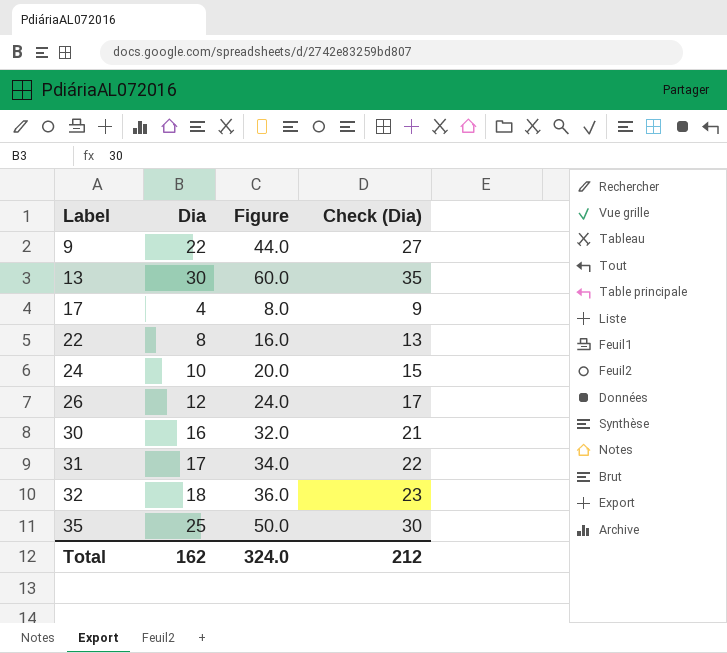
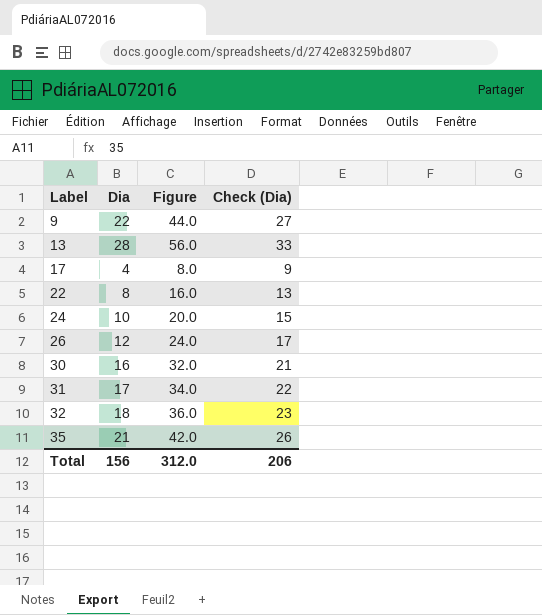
13 | Dia: 30 -> 28
13 | Figure: 60.0 -> 56.0
13 | Check (Dia): 35 -> 33
35 | Dia: 25 -> 21
35 | Figure: 50.0 -> 42.0
35 | Check (Dia): 30 -> 26
Total | Dia: 162 -> 156
Total | Figure: 324.0 -> 312.0
Total | Check (Dia): 212 -> 206

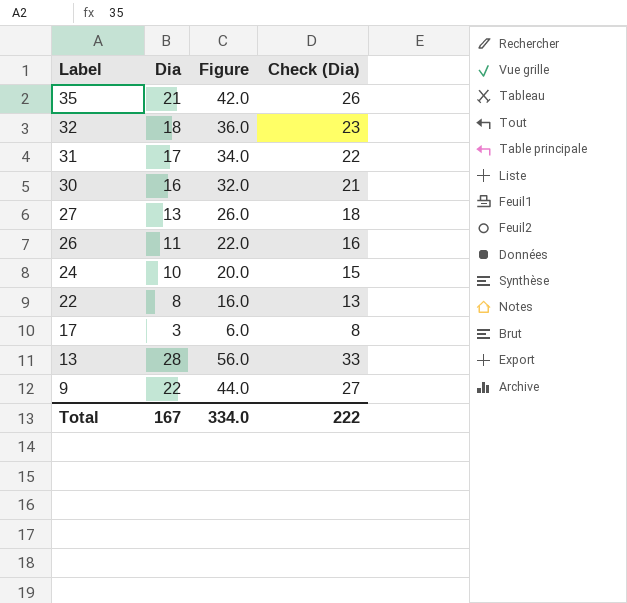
row order: Label ascending -> Label descending
row 27: none -> 13 | 26.0 | 18
26 | Dia: 12 -> 11
26 | Figure: 24.0 -> 22.0
26 | Check (Dia): 17 -> 16
17 | Dia: 4 -> 3
17 | Figure: 8.0 -> 6.0
17 | Check (Dia): 9 -> 8
Total | Dia: 156 -> 167
Total | Figure: 312.0 -> 334.0
Total | Check (Dia): 206 -> 222

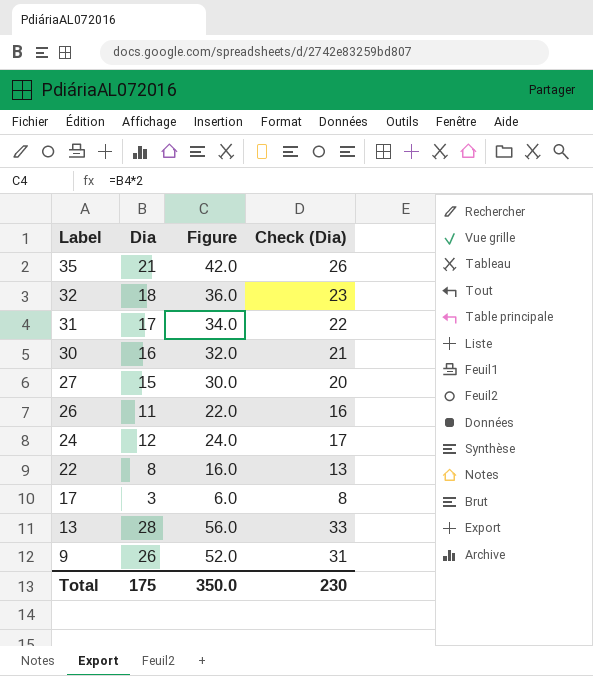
27 | Dia: 13 -> 15
27 | Figure: 26.0 -> 30.0
27 | Check (Dia): 18 -> 20
24 | Dia: 10 -> 12
24 | Figure: 20.0 -> 24.0
24 | Check (Dia): 15 -> 17
9 | Dia: 22 -> 26
9 | Figure: 44.0 -> 52.0
9 | Check (Dia): 27 -> 31
Total | Dia: 167 -> 175
Total | Figure: 334.0 -> 350.0
Total | Check (Dia): 222 -> 230

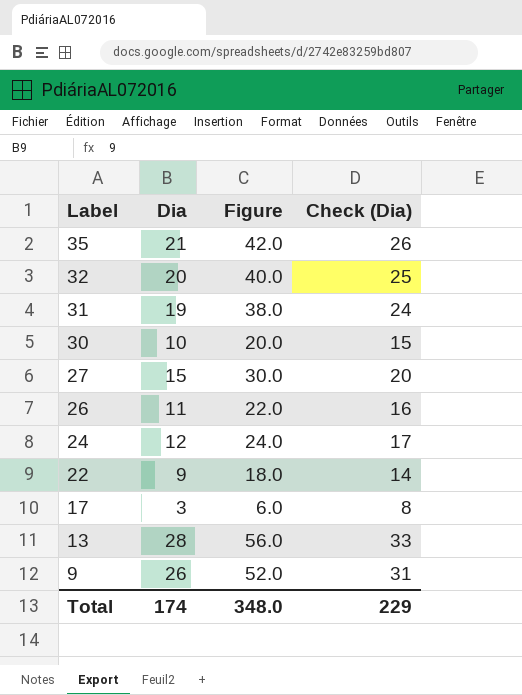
32 | Dia: 18 -> 20
32 | Figure: 36.0 -> 40.0
32 | Check (Dia): 23 -> 25
31 | Dia: 17 -> 19
31 | Figure: 34.0 -> 38.0
31 | Check (Dia): 22 -> 24
30 | Dia: 16 -> 10
30 | Figure: 32.0 -> 20.0
30 | Check (Dia): 21 -> 15
22 | Dia: 8 -> 9
22 | Figure: 16.0 -> 18.0
22 | Check (Dia): 13 -> 14
Total | Dia: 175 -> 174
Total | Figure: 350.0 -> 348.0
Total | Check (Dia): 230 -> 229

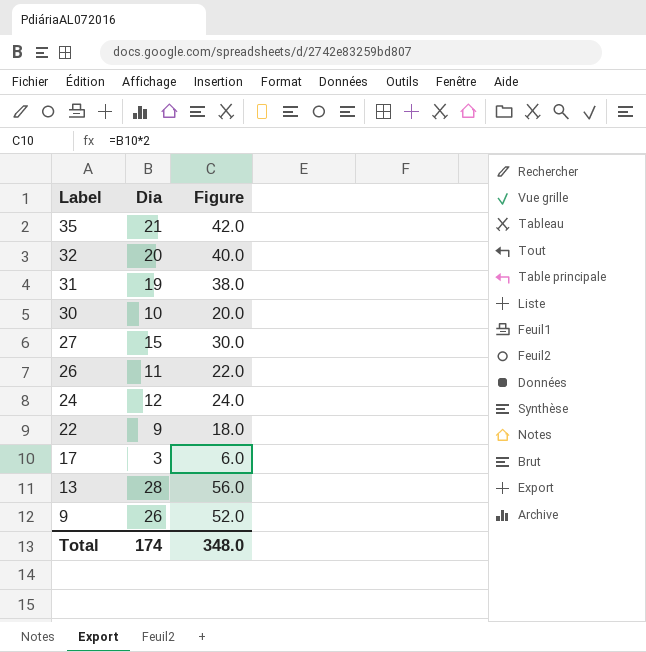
column Check (Dia) | formula: [Dia] + 5 -> none

